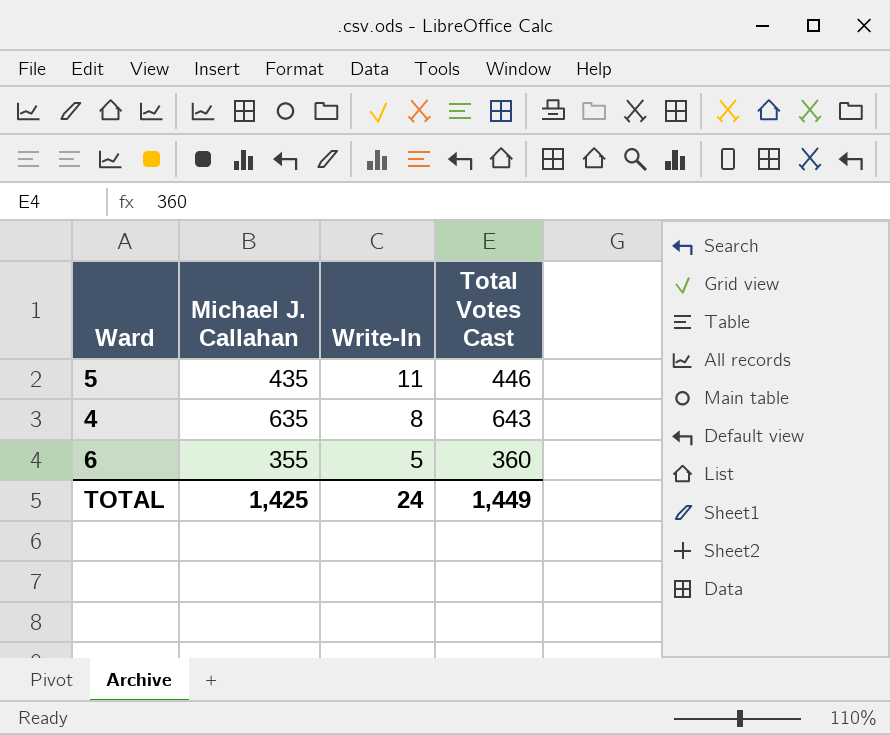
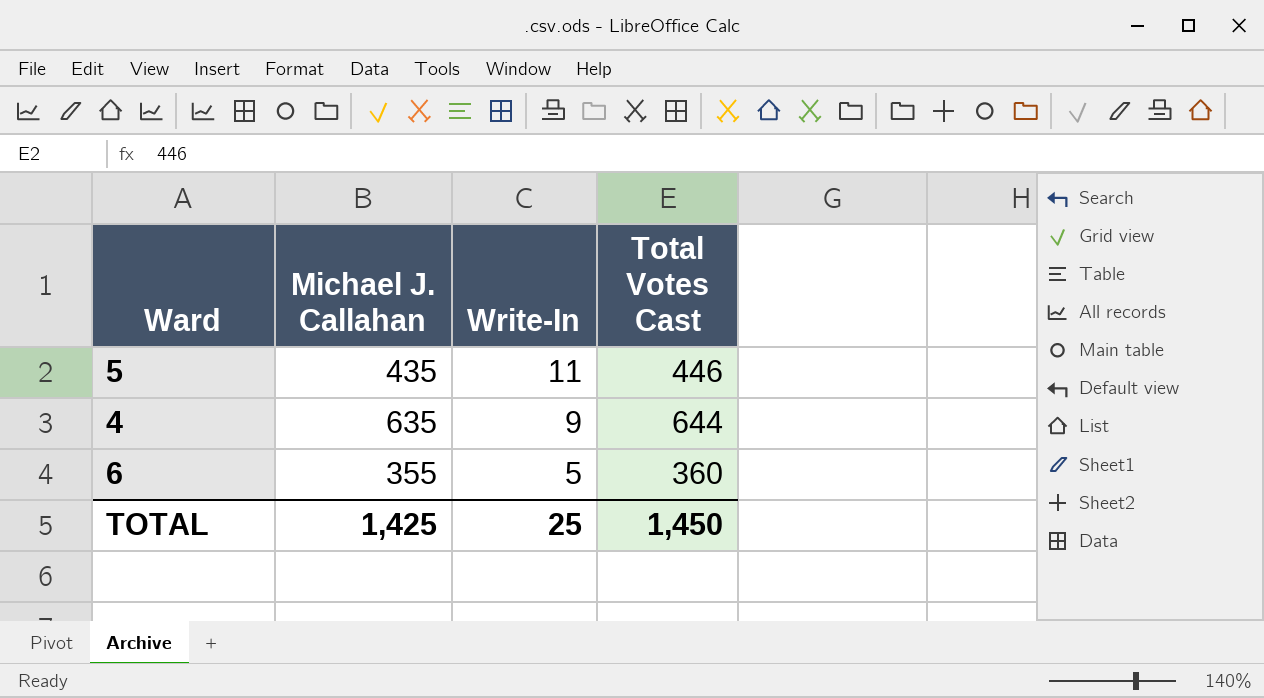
4 | Write-In: 8 -> 9
4 | Total Votes Cast: 643 -> 644
TOTAL | Write-In: 24 -> 25
TOTAL | Total Votes Cast: 1,449 -> 1,450

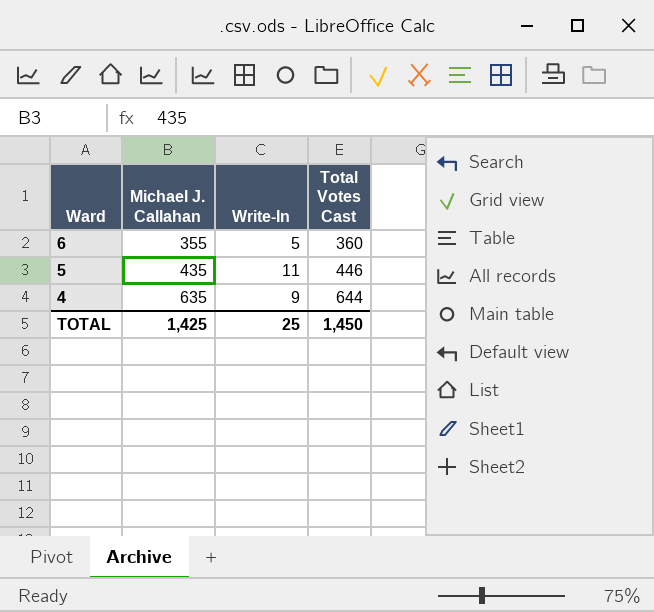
row order: Write-In descending -> Ward descending

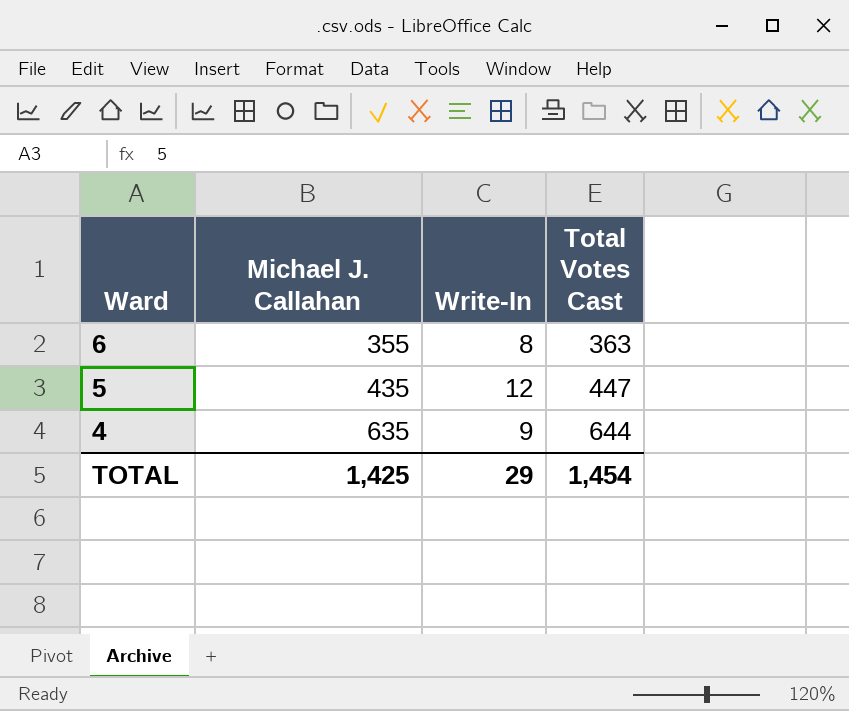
6 | Write-In: 5 -> 8
6 | Total Votes Cast: 360 -> 363
5 | Write-In: 11 -> 12
5 | Total Votes Cast: 446 -> 447
TOTAL | Write-In: 25 -> 29
TOTAL | Total Votes Cast: 1,450 -> 1,454

